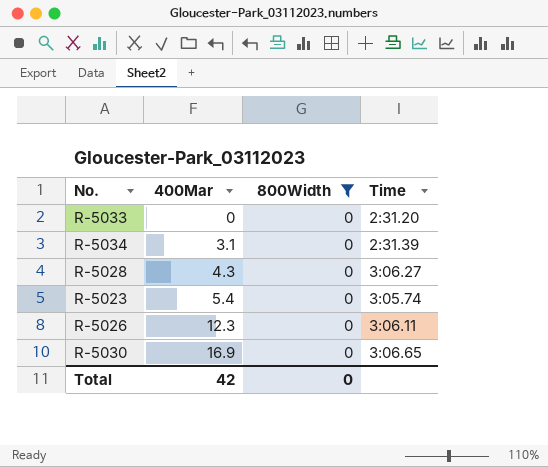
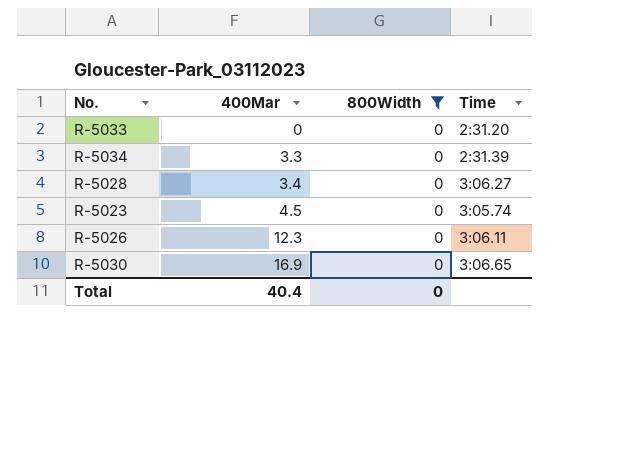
R-5034 | 400Mar: 3.1 -> 3.3
R-5028 | 400Mar: 4.3 -> 3.4
R-5023 | 400Mar: 5.4 -> 4.5
Total | 400Mar: 42 -> 40.4

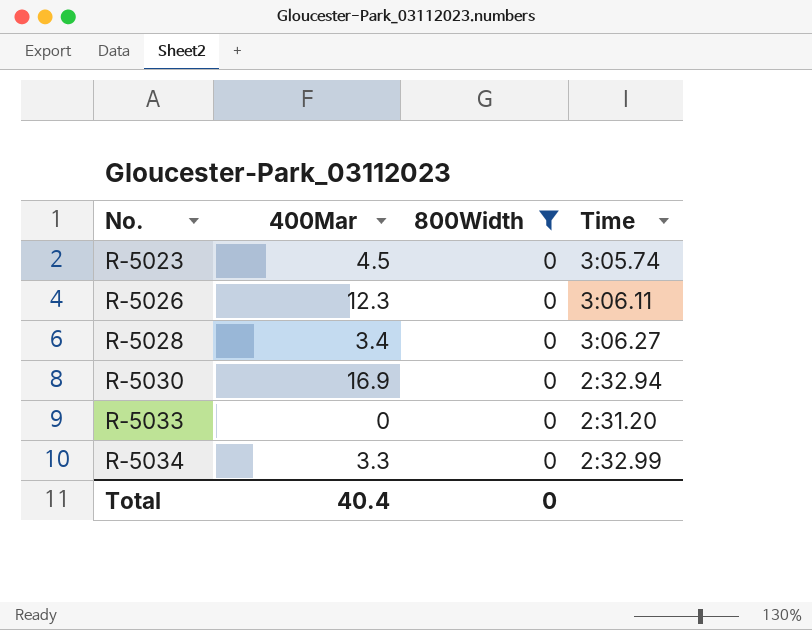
row order: 400Mar ascending -> No. ascending
R-5030 | Time: 3:06.65 -> 2:32.94
R-5034 | Time: 2:31.39 -> 2:32.99

